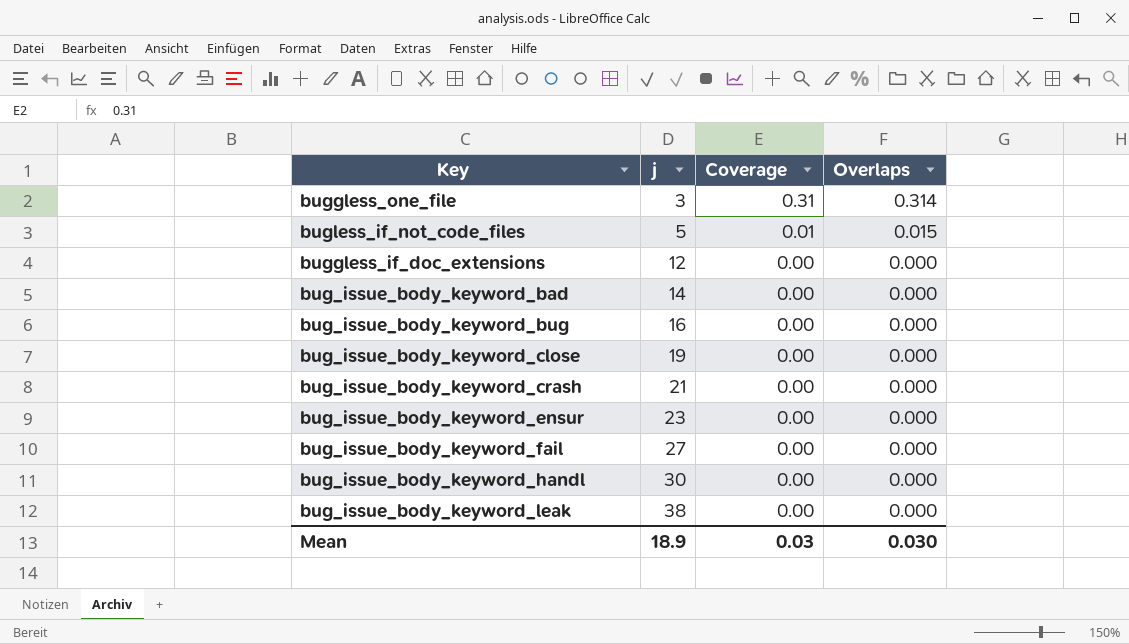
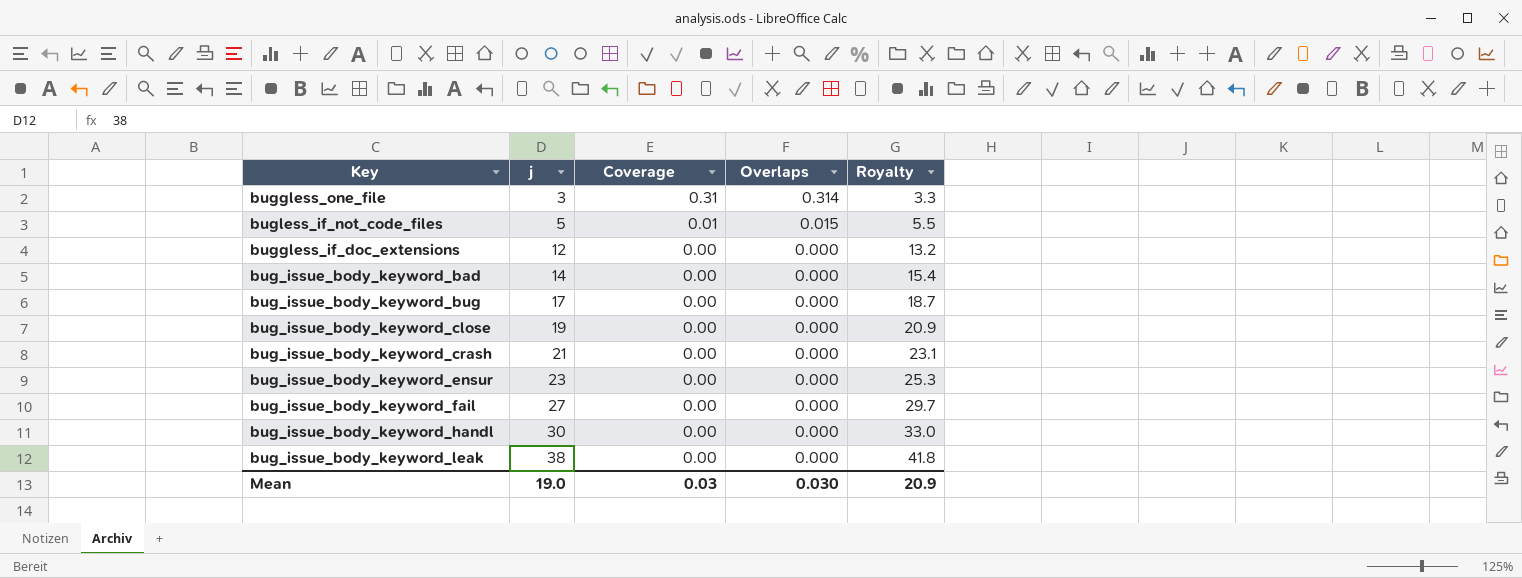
column Royalty | formula: none -> [j] * 1.1
bug_issue_body_keyword_bug | j: 16 -> 17
Mean | j: 18.9 -> 19.0

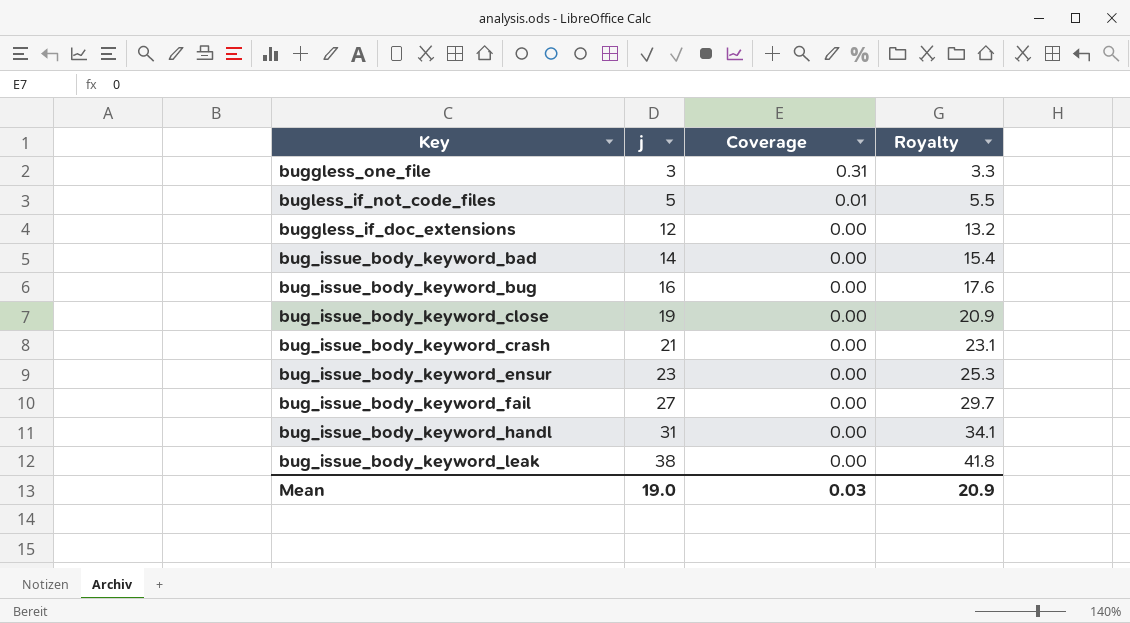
column Overlaps | position: 4 -> none
bug_issue_body_keyword_bug | j: 17 -> 16
bug_issue_body_keyword_bug | Royalty: 18.7 -> 17.6
bug_issue_body_keyword_handl | j: 30 -> 31
bug_issue_body_keyword_handl | Royalty: 33.0 -> 34.1

